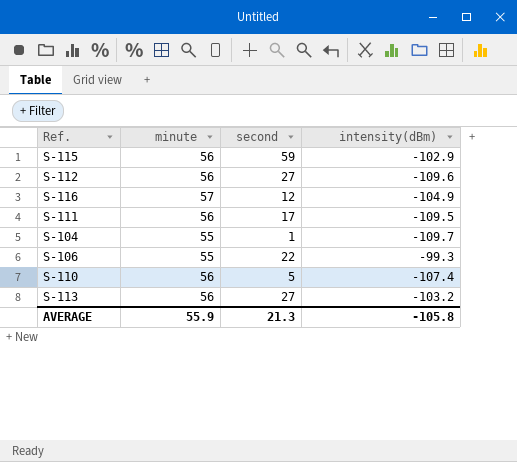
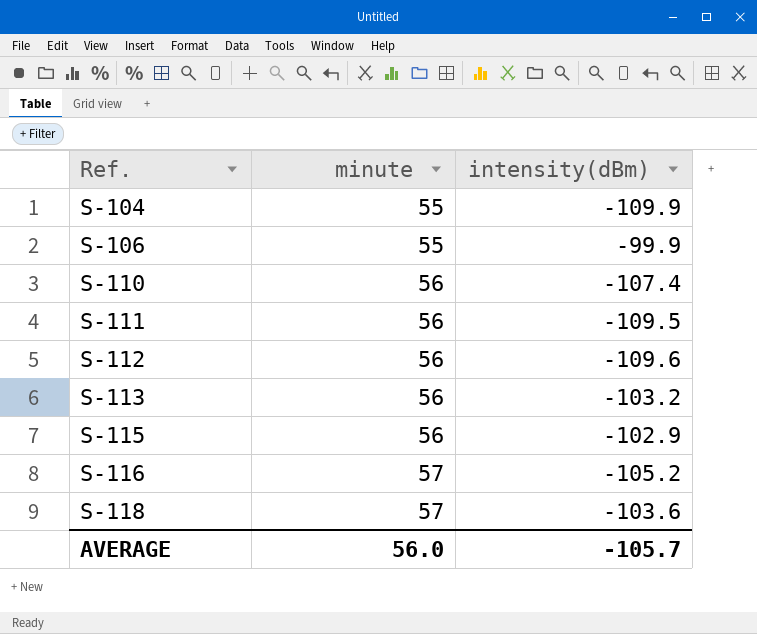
row order: none -> Ref. ascending
column second | position: 3 -> none
S-104 | intensity(dBm): -109.7 -> -109.9
S-106 | intensity(dBm): -99.3 -> -99.9
S-116 | intensity(dBm): -104.9 -> -105.2
row S-118: none -> 57 | -103.6
AVERAGE | minute: 55.9 -> 56.0
AVERAGE | intensity(dBm): -105.8 -> -105.7

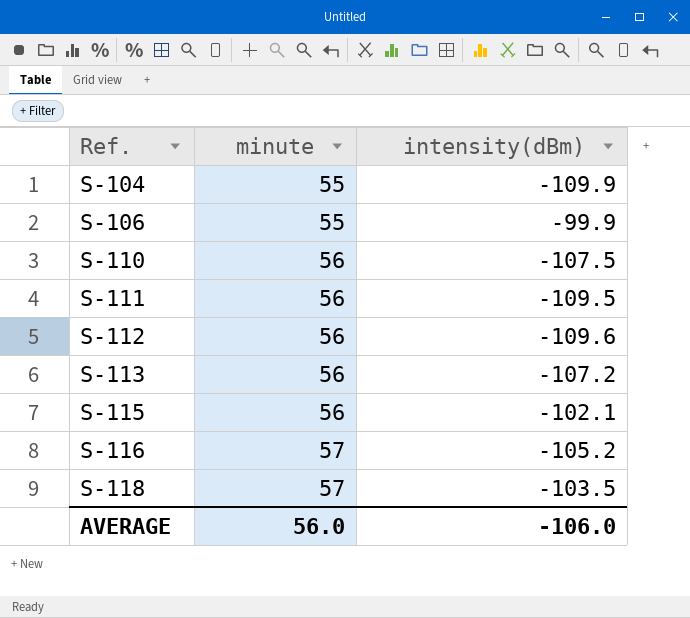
S-110 | intensity(dBm): -107.4 -> -107.5
S-113 | intensity(dBm): -103.2 -> -107.2
S-115 | intensity(dBm): -102.9 -> -102.1
S-118 | intensity(dBm): -103.6 -> -103.5
AVERAGE | intensity(dBm): -105.7 -> -106.0

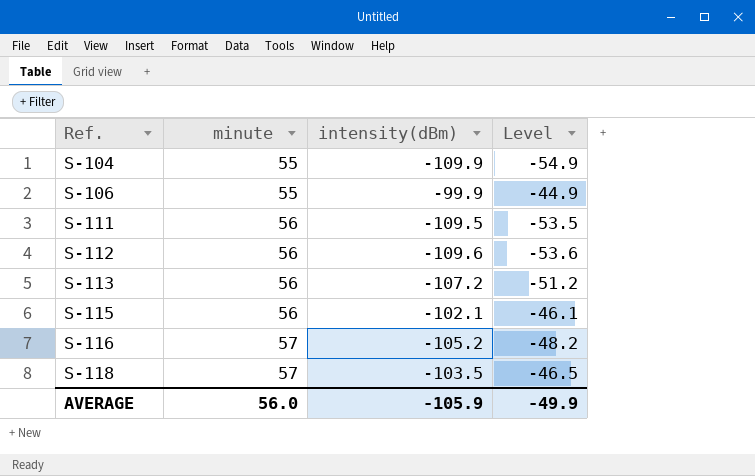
column Level | formula: none -> [minute] + [intensity(dBm)]
row S-110: 56 | -107.5 -> none
AVERAGE | intensity(dBm): -106.0 -> -105.9

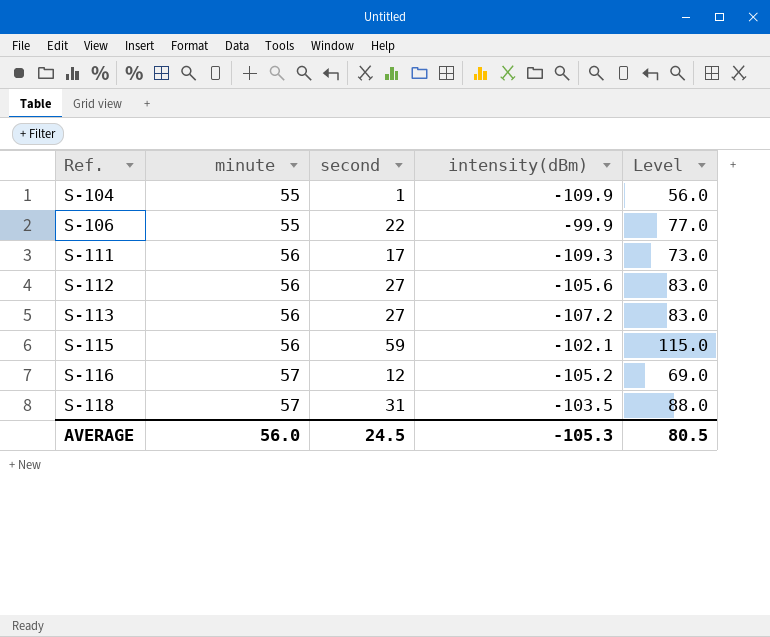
column second | position: none -> 3
column Level | formula: [minute] + [intensity(dBm)] -> [minute] + [second]
S-111 | intensity(dBm): -109.5 -> -109.3
S-112 | intensity(dBm): -109.6 -> -105.6
AVERAGE | intensity(dBm): -105.9 -> -105.3
AVERAGE | Level: -49.9 -> 80.5

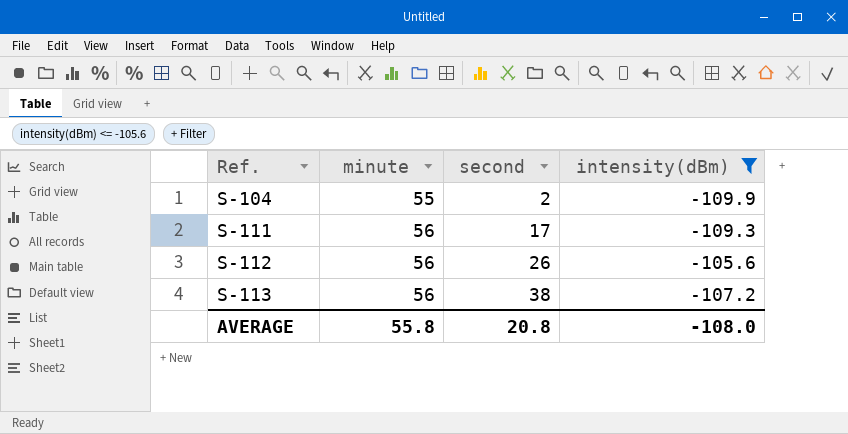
filter: none -> intensity(dBm) <= -105.6
column Level | formula: [minute] + [second] -> none
S-104 | second: 1 -> 2
S-112 | second: 27 -> 26
S-113 | second: 27 -> 38
AVERAGE | minute: 56.0 -> 55.8
AVERAGE | second: 24.5 -> 20.8
AVERAGE | intensity(dBm): -105.3 -> -108.0

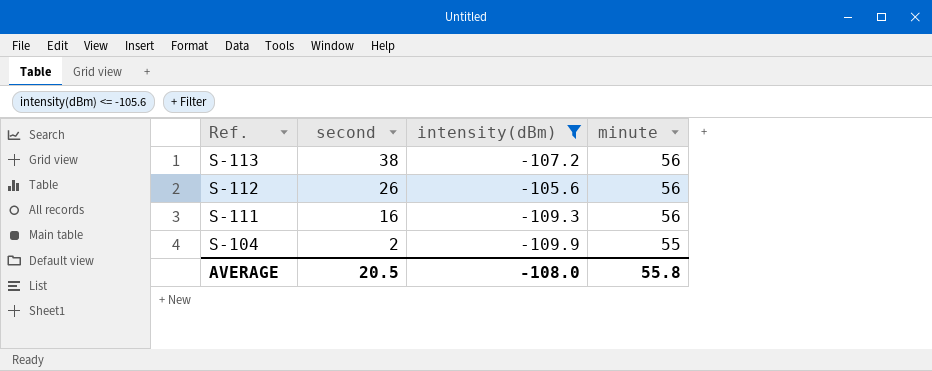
row order: Ref. ascending -> Ref. descending
column minute | position: 2 -> 4
S-111 | second: 17 -> 16
AVERAGE | second: 20.8 -> 20.5

